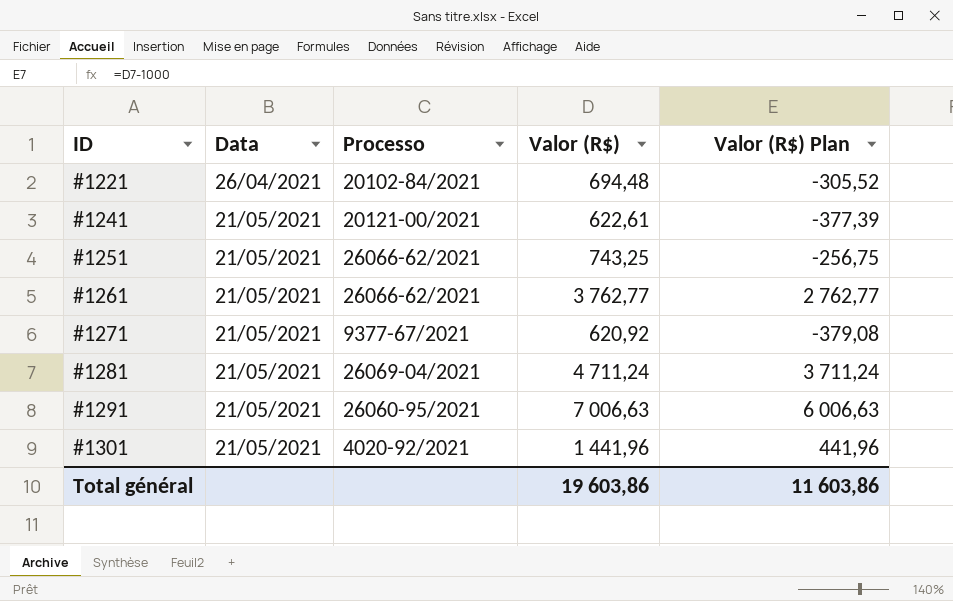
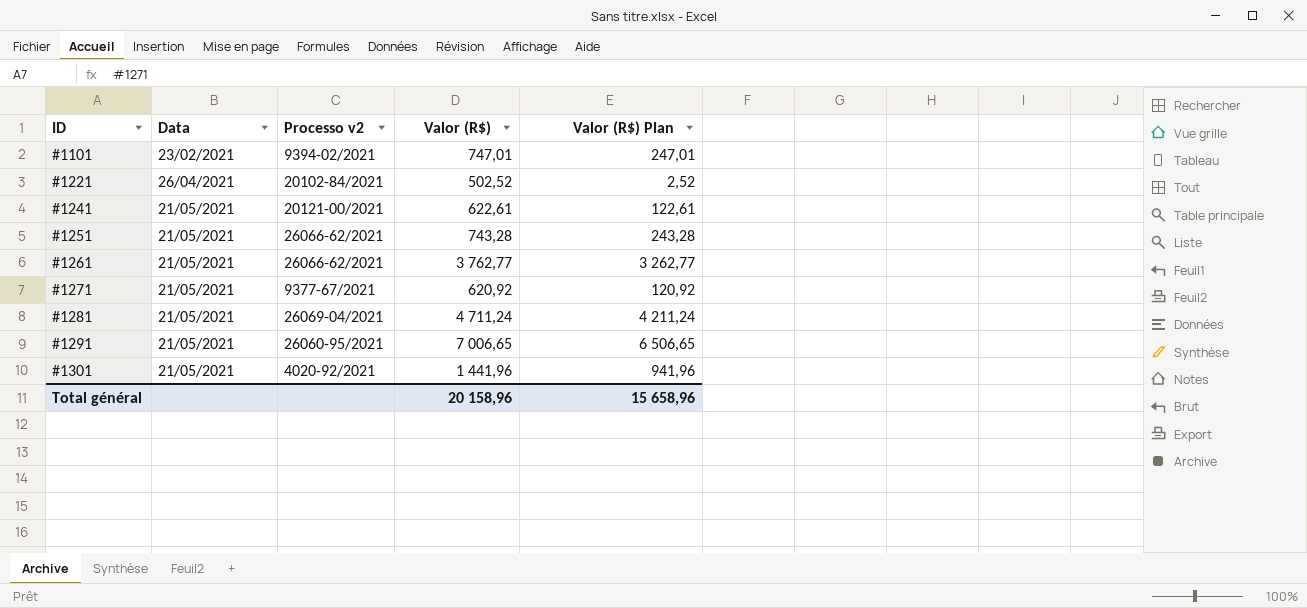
column name: Processo -> Processo v2
column Valor (R$) Plan | formula: [Valor (R$)] - 1000 -> [Valor (R$)] - 500
row #1101: none -> 23/02/2021 | 9394-02/2021 | 747,01 | 247,01
#1221 | Valor (R$): 694,48 -> 502,52
#1251 | Valor (R$): 743,25 -> 743,28
#1291 | Valor (R$): 7 006,63 -> 7 006,65
Total général | Valor (R$): 19 603,86 -> 20 158,96
Total général | Valor (R$) Plan: 11 603,86 -> 15 658,96

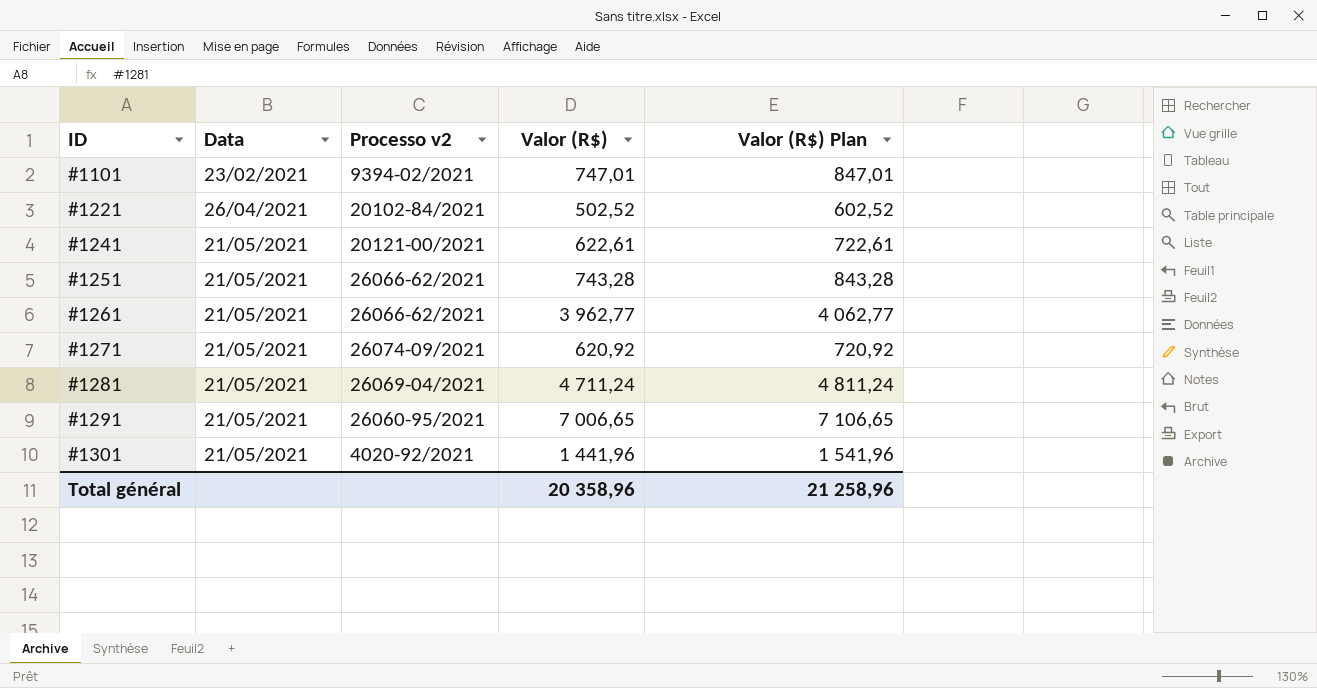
column Valor (R$) Plan | formula: [Valor (R$)] - 500 -> [Valor (R$)] + 100
#1261 | Valor (R$): 3 762,77 -> 3 962,77
#1271 | Processo v2: 9377-67/2021 -> 26074-09/2021
Total général | Valor (R$): 20 158,96 -> 20 358,96
Total général | Valor (R$) Plan: 15 658,96 -> 21 258,96

